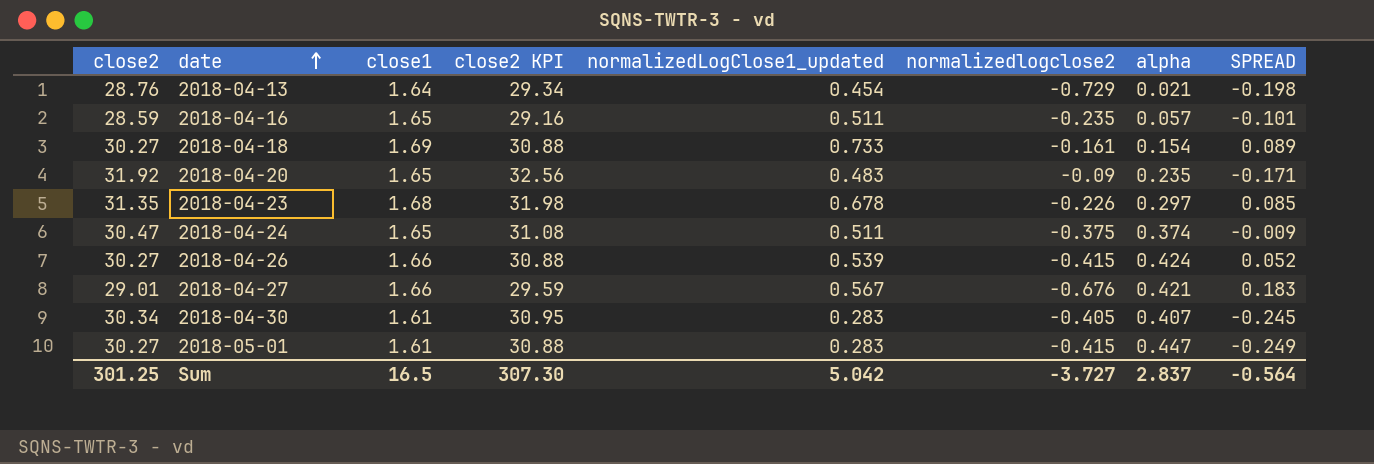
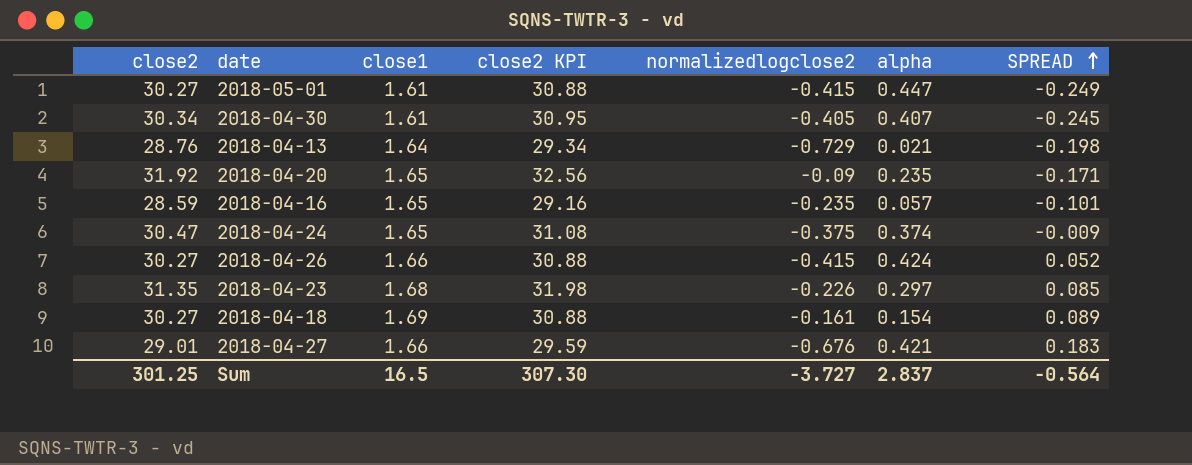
row order: date ascending -> SPREAD ascending
column normalizedLogClose1_updated | position: 5 -> none

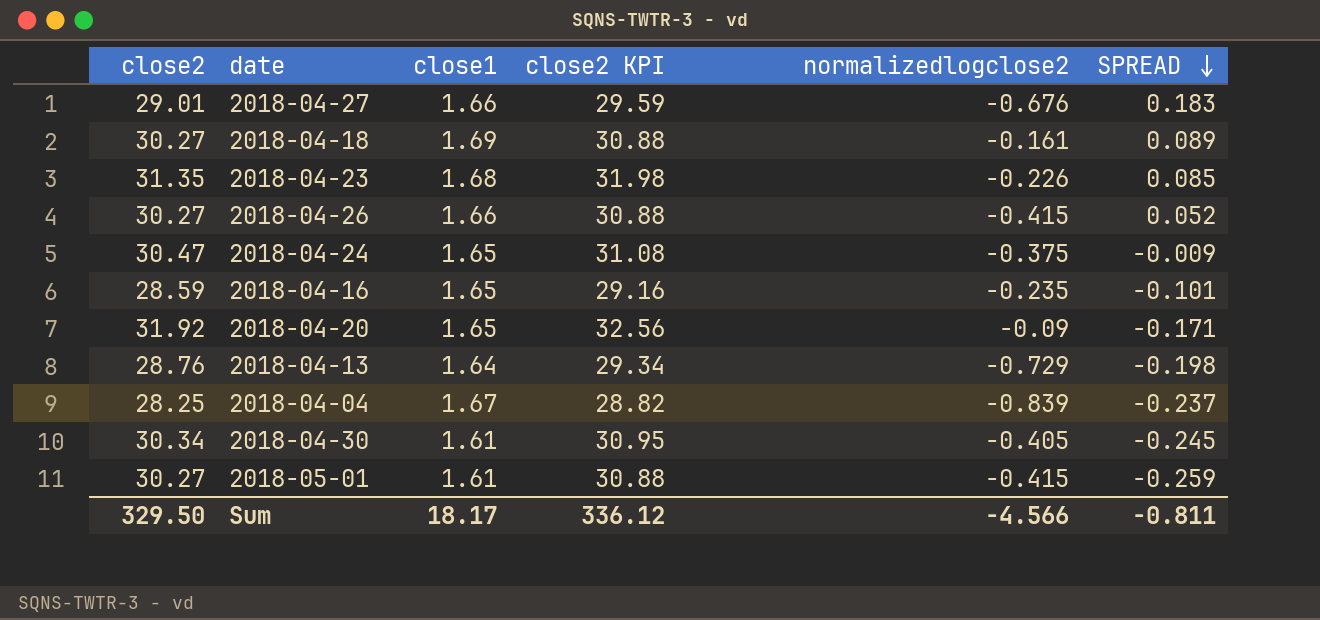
row order: SPREAD ascending -> SPREAD descending
column alpha | position: 6 -> none
row 2018-04-04: none -> 28.25 | 1.67 | 28.82 | -0.839 | -0.237
2018-05-01 | SPREAD: -0.249 -> -0.259
Sum | close2: 301.25 -> 329.50
Sum | close1: 16.5 -> 18.17
Sum | close2 KPI: 307.30 -> 336.12
Sum | normalizedlogclose2: -3.727 -> -4.566
Sum | SPREAD: -0.564 -> -0.811

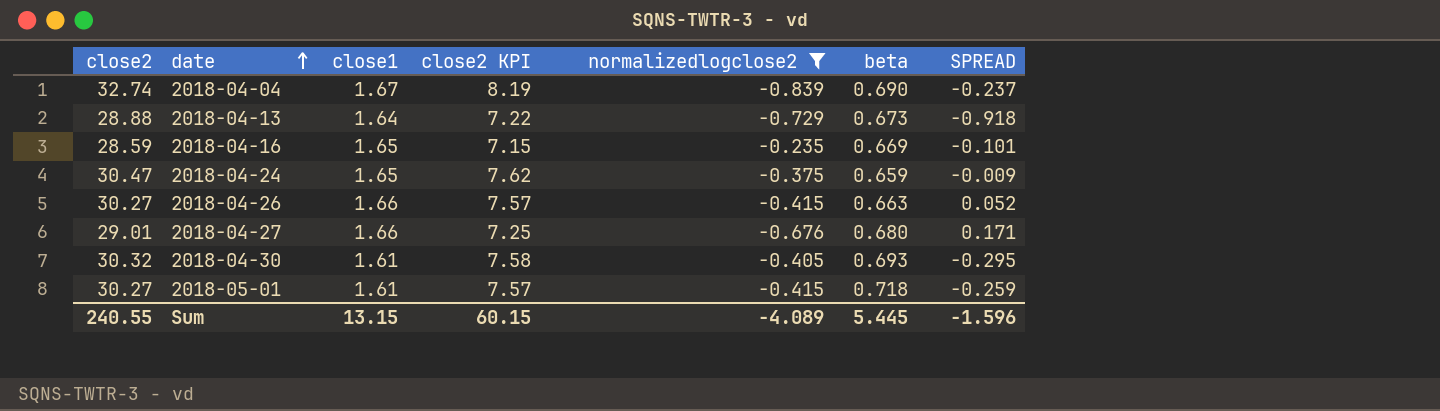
filter: none -> normalizedlogclose2 <= -0.235
row order: SPREAD descending -> date ascending
column close2 KPI | formula: [close2] * 1.02 -> [close2] * 0.25
column beta | position: none -> 6
2018-04-04 | close2: 28.25 -> 32.74
2018-04-13 | close2: 28.76 -> 28.88
2018-04-13 | SPREAD: -0.198 -> -0.918
2018-04-27 | SPREAD: 0.183 -> 0.171
2018-04-30 | close2: 30.34 -> 30.32
2018-04-30 | SPREAD: -0.245 -> -0.295
Sum | close2: 329.50 -> 240.55
Sum | close1: 18.17 -> 13.15
Sum | close2 KPI: 336.12 -> 60.15
Sum | normalizedlogclose2: -4.566 -> -4.089
Sum | SPREAD: -0.811 -> -1.596

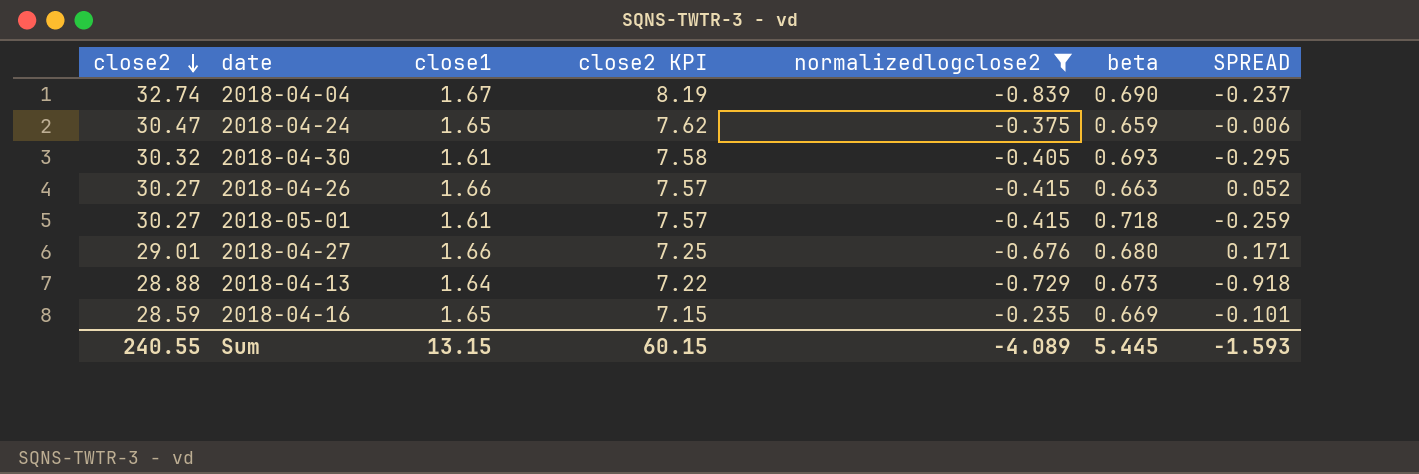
row order: date ascending -> close2 descending
2018-04-24 | SPREAD: -0.009 -> -0.006
Sum | SPREAD: -1.596 -> -1.593

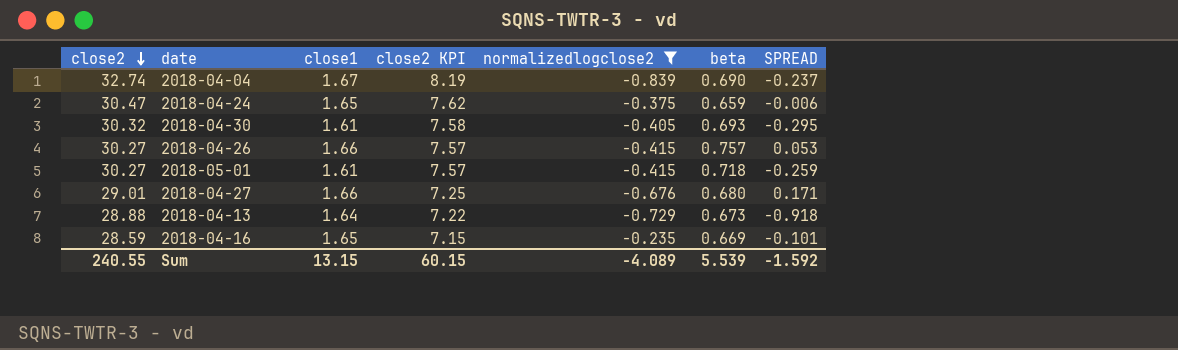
2018-04-26 | beta: 0.663 -> 0.757
2018-04-26 | SPREAD: 0.052 -> 0.053
Sum | beta: 5.445 -> 5.539
Sum | SPREAD: -1.593 -> -1.592

